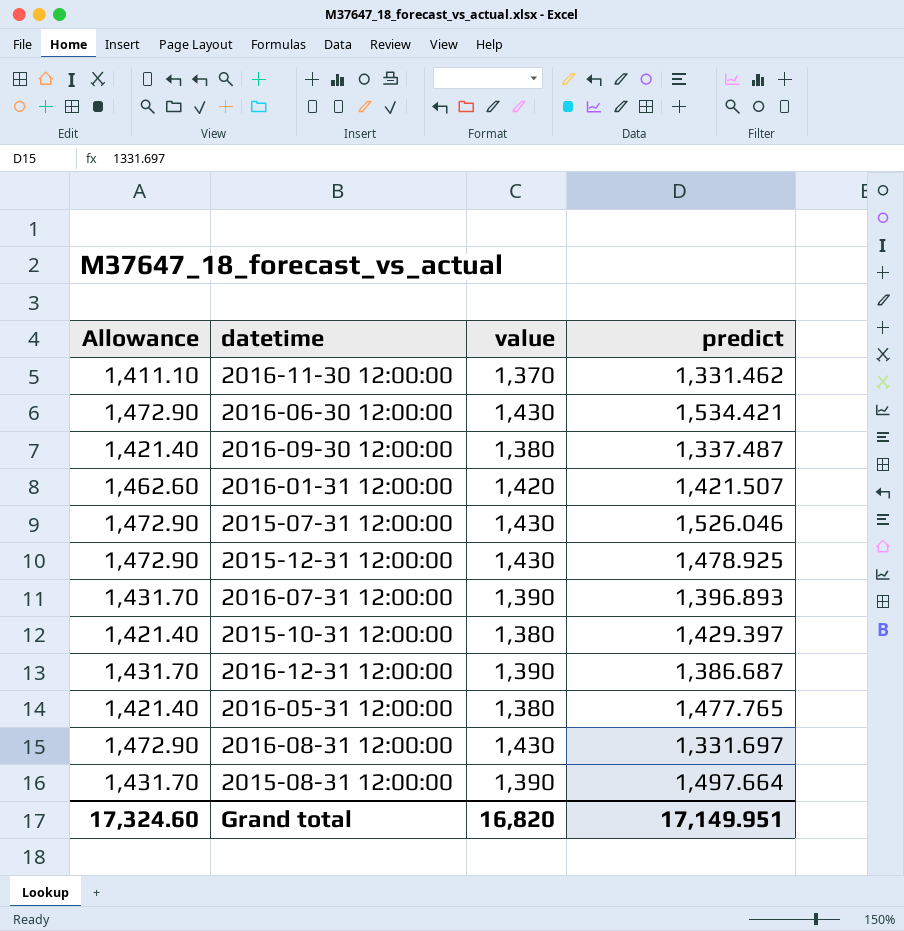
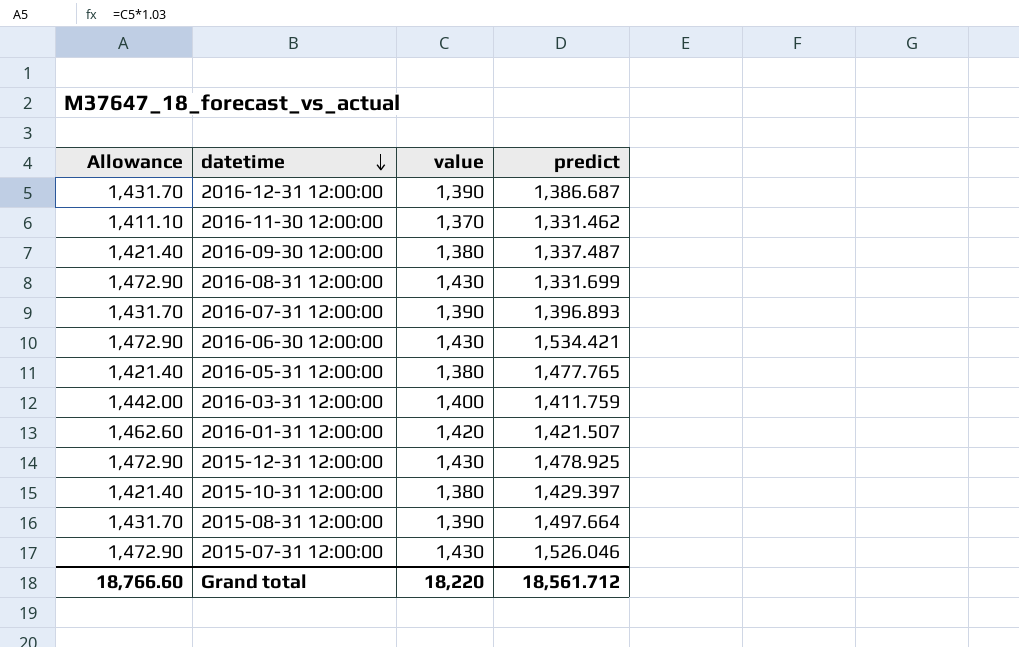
row order: none -> datetime descending
2016-08-31 12:00:00 | predict: 1,331.697 -> 1,331.699
row 2016-03-31 12:00:00: none -> 1,442.00 | 1,400 | 1,411.759
Grand total | Allowance: 17,324.60 -> 18,766.60
Grand total | value: 16,820 -> 18,220
Grand total | predict: 17,149.951 -> 18,561.712

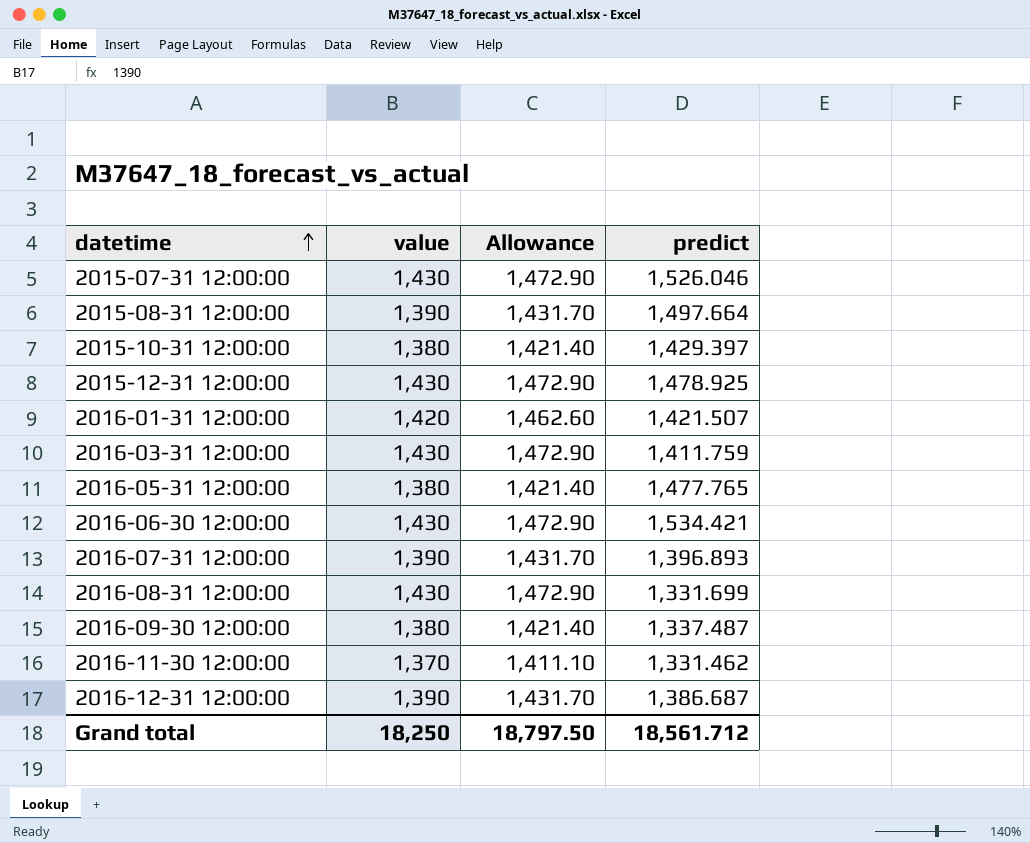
row order: datetime descending -> datetime ascending
column Allowance | position: 1 -> 3
2016-03-31 12:00:00 | value: 1,400 -> 1,430
2016-03-31 12:00:00 | Allowance: 1,442.00 -> 1,472.90
Grand total | value: 18,220 -> 18,250
Grand total | Allowance: 18,766.60 -> 18,797.50

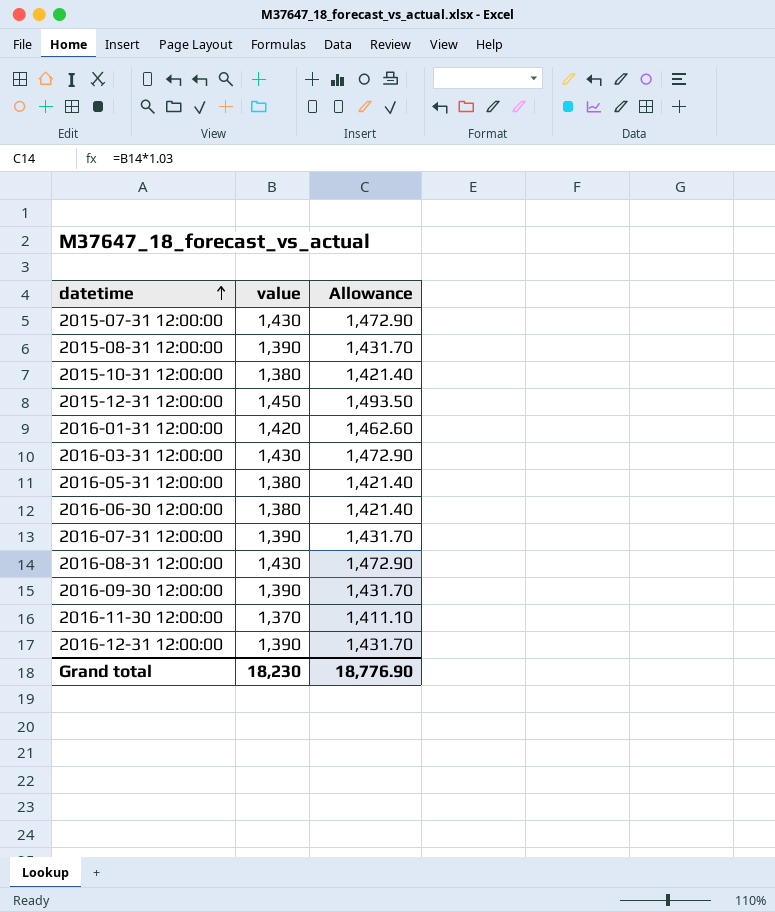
column predict | position: 4 -> none
2015-12-31 12:00:00 | value: 1,430 -> 1,450
2015-12-31 12:00:00 | Allowance: 1,472.90 -> 1,493.50
2016-06-30 12:00:00 | value: 1,430 -> 1,380
2016-06-30 12:00:00 | Allowance: 1,472.90 -> 1,421.40
2016-09-30 12:00:00 | value: 1,380 -> 1,390
2016-09-30 12:00:00 | Allowance: 1,421.40 -> 1,431.70
Grand total | value: 18,250 -> 18,230
Grand total | Allowance: 18,797.50 -> 18,776.90

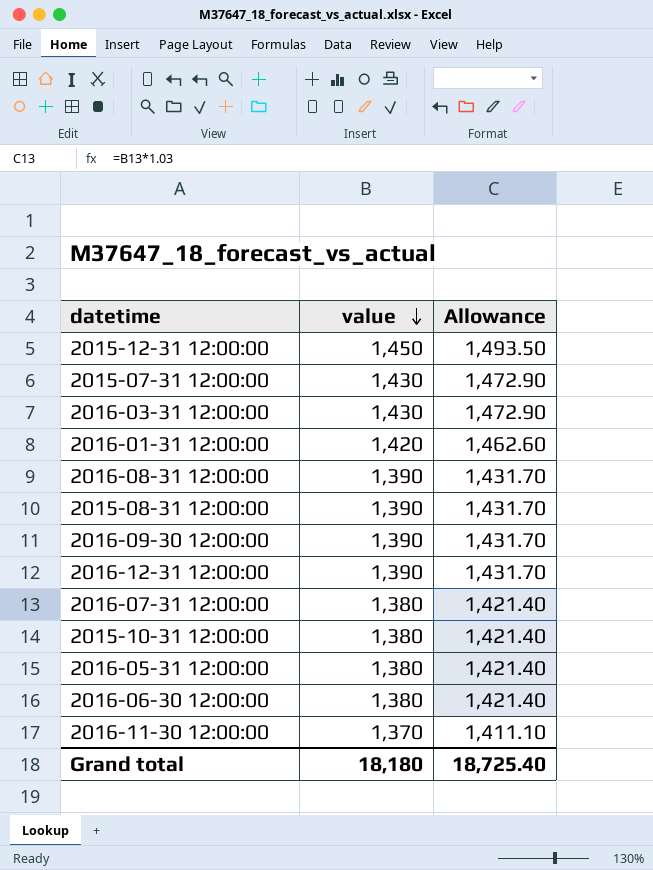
row order: datetime ascending -> value descending
2016-08-31 12:00:00 | value: 1,430 -> 1,390
2016-08-31 12:00:00 | Allowance: 1,472.90 -> 1,431.70
2016-07-31 12:00:00 | value: 1,390 -> 1,380
2016-07-31 12:00:00 | Allowance: 1,431.70 -> 1,421.40
Grand total | value: 18,230 -> 18,180
Grand total | Allowance: 18,776.90 -> 18,725.40

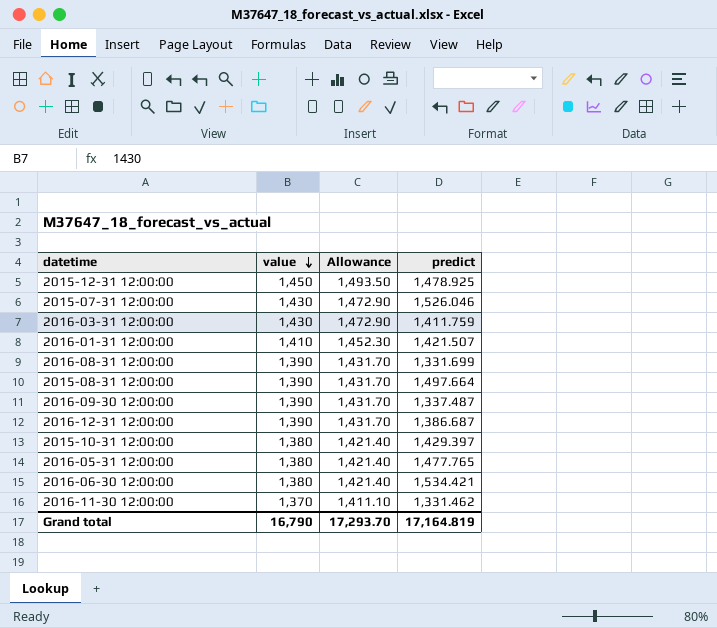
column predict | position: none -> 4
row 2016-07-31 12:00:00: 1,380 | 1,421.40 -> none
2016-01-31 12:00:00 | value: 1,420 -> 1,410
2016-01-31 12:00:00 | Allowance: 1,462.60 -> 1,452.30
Grand total | value: 18,180 -> 16,790
Grand total | Allowance: 18,725.40 -> 17,293.70

